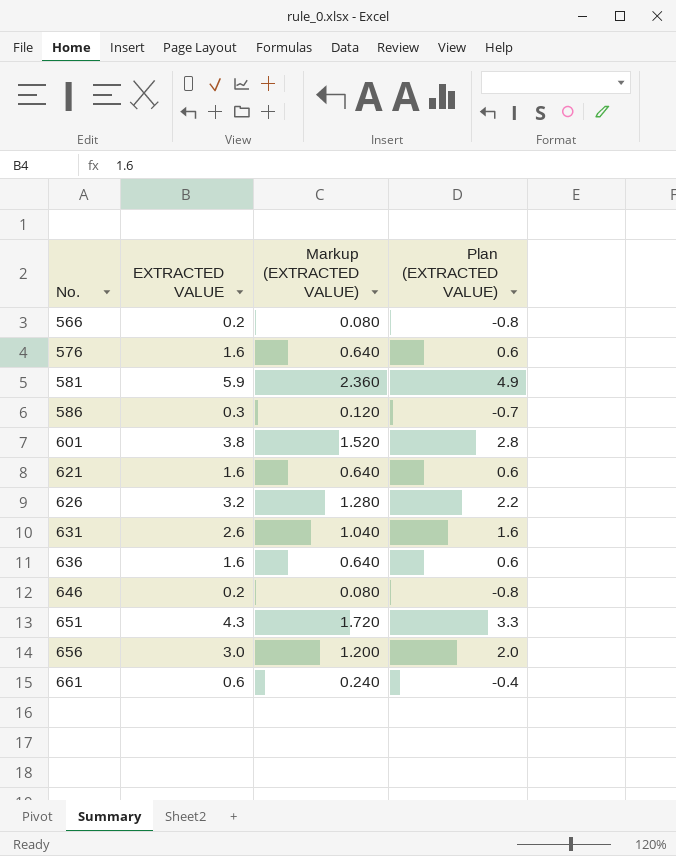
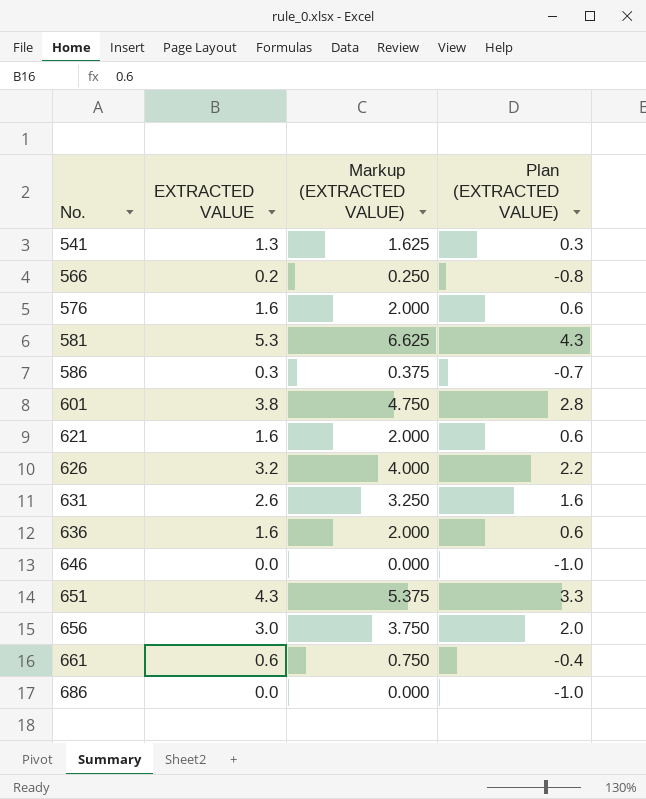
column Markup (EXTRACTED VALUE) | formula: [EXTRACTED VALUE] * 0.4 -> [EXTRACTED VALUE] * 1.25
row 541: none -> 1.3 | 1.625 | 0.3
581 | EXTRACTED VALUE: 5.9 -> 5.3
581 | Plan (EXTRACTED VALUE): 4.9 -> 4.3
646 | EXTRACTED VALUE: 0.2 -> 0.0
646 | Plan (EXTRACTED VALUE): -0.8 -> -1.0
row 686: none -> 0.0 | 0.000 | -1.0

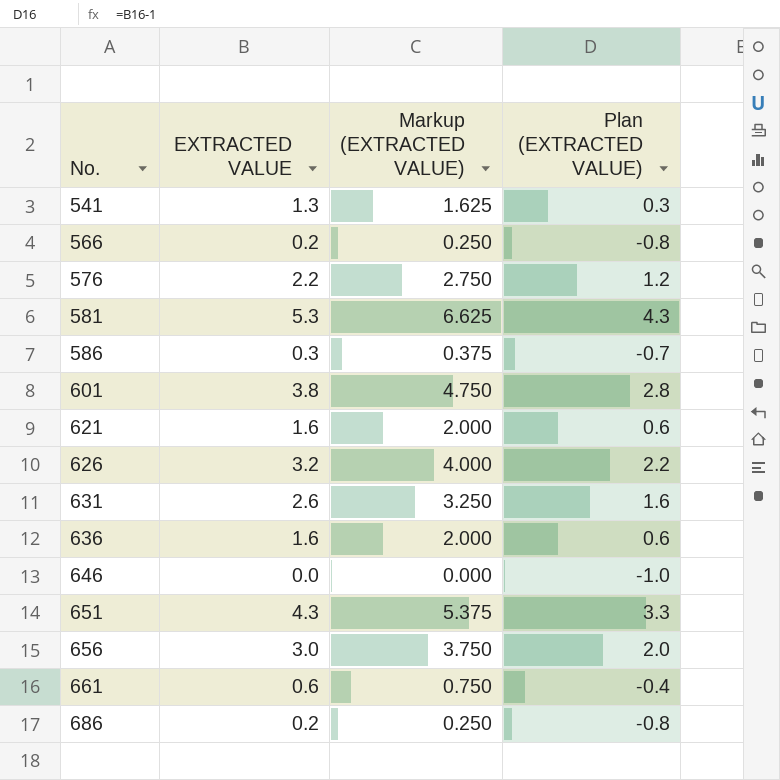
576 | EXTRACTED VALUE: 1.6 -> 2.2
576 | Markup (EXTRACTED VALUE): 2.000 -> 2.750
576 | Plan (EXTRACTED VALUE): 0.6 -> 1.2
686 | EXTRACTED VALUE: 0.0 -> 0.2
686 | Markup (EXTRACTED VALUE): 0.000 -> 0.250
686 | Plan (EXTRACTED VALUE): -1.0 -> -0.8

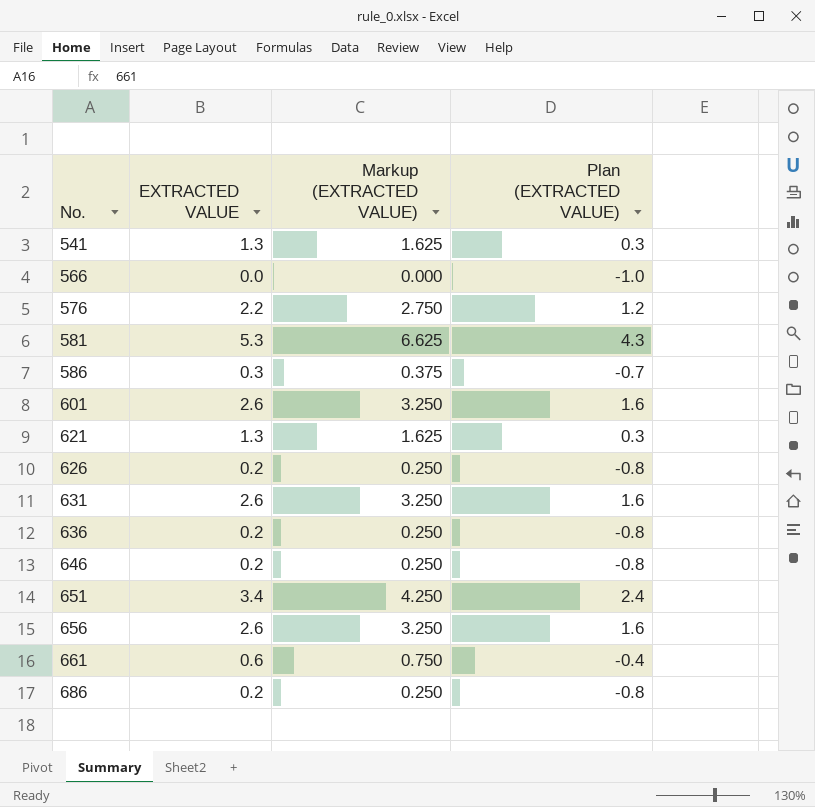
566 | EXTRACTED VALUE: 0.2 -> 0.0
566 | Markup (EXTRACTED VALUE): 0.250 -> 0.000
566 | Plan (EXTRACTED VALUE): -0.8 -> -1.0
601 | EXTRACTED VALUE: 3.8 -> 2.6
601 | Markup (EXTRACTED VALUE): 4.750 -> 3.250
601 | Plan (EXTRACTED VALUE): 2.8 -> 1.6
621 | EXTRACTED VALUE: 1.6 -> 1.3
621 | Markup (EXTRACTED VALUE): 2.000 -> 1.625
621 | Plan (EXTRACTED VALUE): 0.6 -> 0.3
626 | EXTRACTED VALUE: 3.2 -> 0.2
626 | Markup (EXTRACTED VALUE): 4.000 -> 0.250
626 | Plan (EXTRACTED VALUE): 2.2 -> -0.8
636 | EXTRACTED VALUE: 1.6 -> 0.2
636 | Markup (EXTRACTED VALUE): 2.000 -> 0.250
636 | Plan (EXTRACTED VALUE): 0.6 -> -0.8
646 | EXTRACTED VALUE: 0.0 -> 0.2
646 | Markup (EXTRACTED VALUE): 0.000 -> 0.250
646 | Plan (EXTRACTED VALUE): -1.0 -> -0.8
651 | EXTRACTED VALUE: 4.3 -> 3.4
651 | Markup (EXTRACTED VALUE): 5.375 -> 4.250
651 | Plan (EXTRACTED VALUE): 3.3 -> 2.4
656 | EXTRACTED VALUE: 3.0 -> 2.6
656 | Markup (EXTRACTED VALUE): 3.750 -> 3.250
656 | Plan (EXTRACTED VALUE): 2.0 -> 1.6

